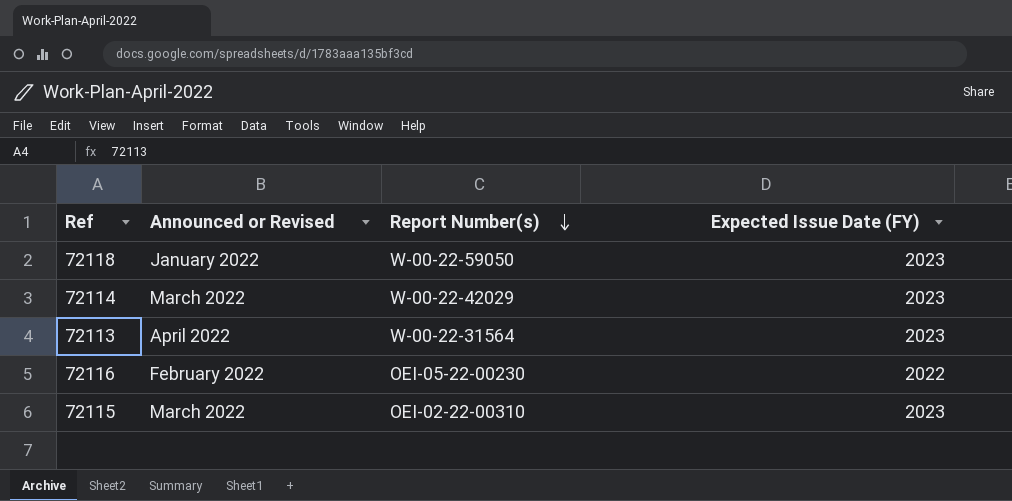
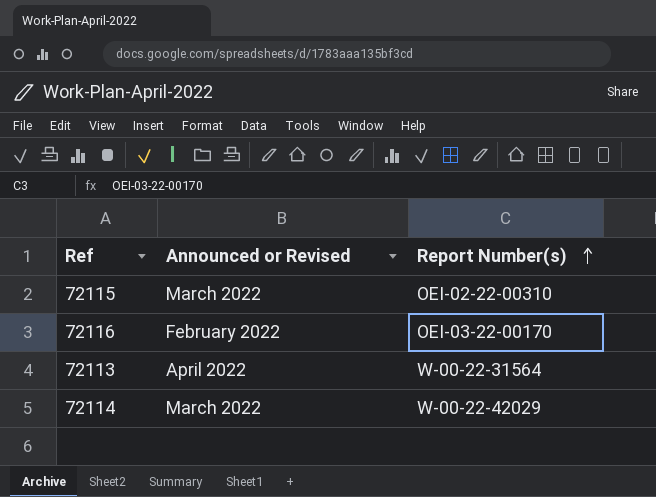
row order: Report Number(s) descending -> Report Number(s) ascending
column Expected Issue Date (FY) | position: 4 -> none
row 72118: January 2022 | W-00-22-59050 | 2023 -> none
72116 | Report Number(s): OEI-05-22-00230 -> OEI-03-22-00170

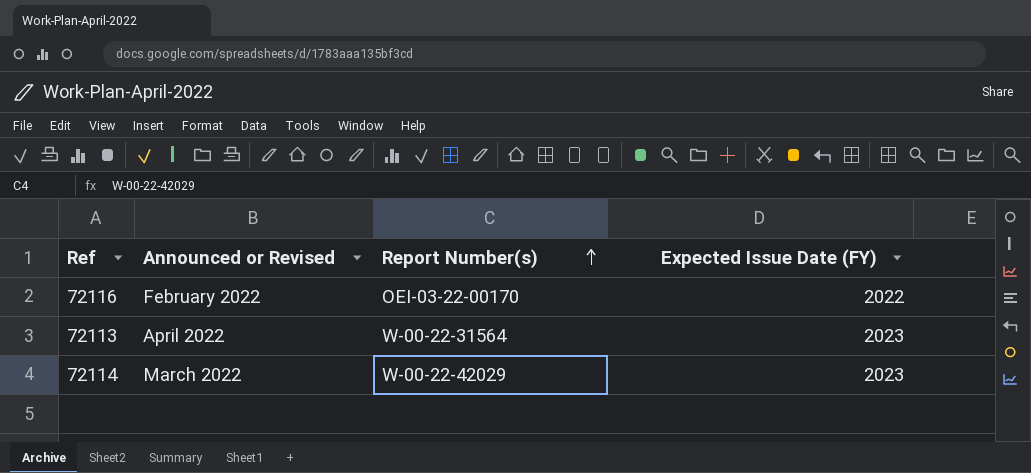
column Expected Issue Date (FY) | position: none -> 4
row 72115: March 2022 | OEI-02-22-00310 -> none

